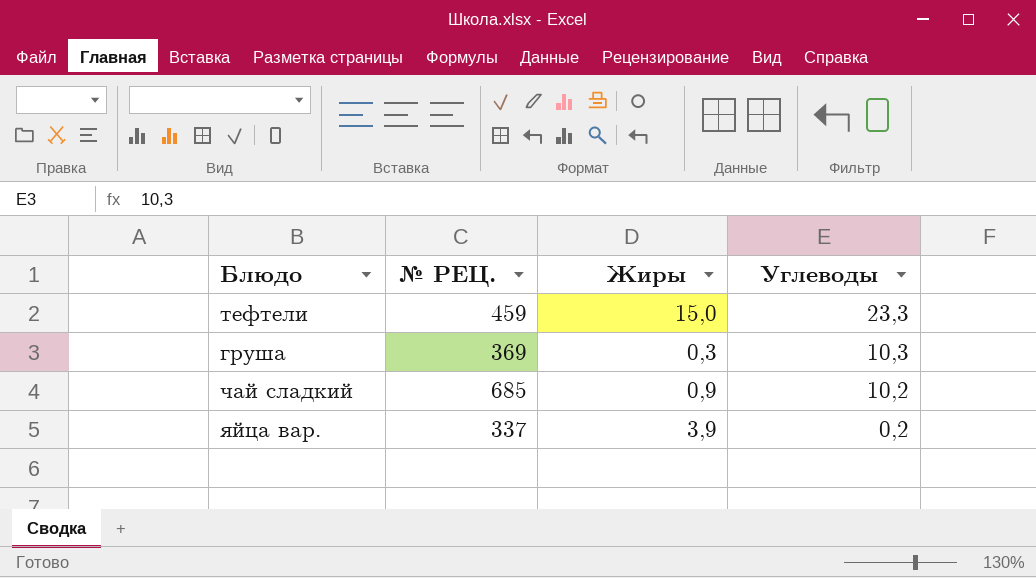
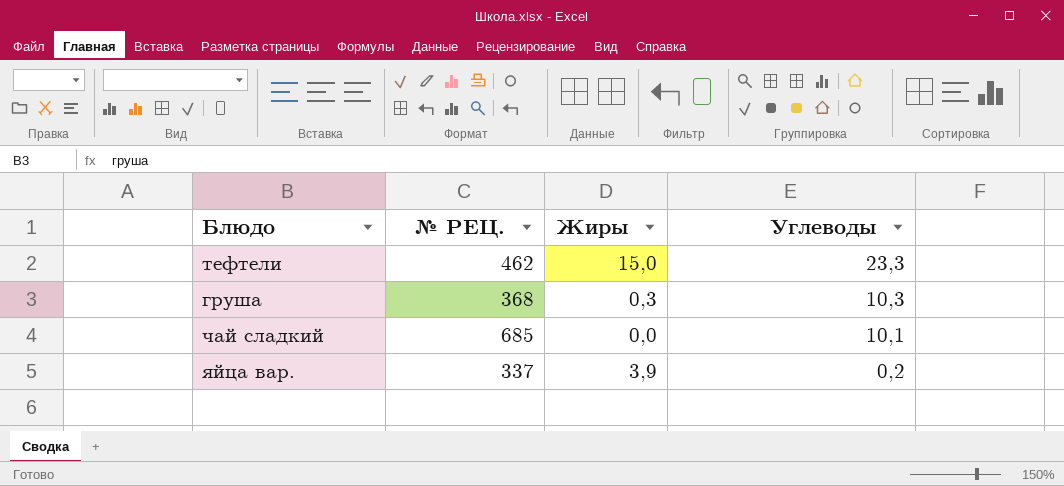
тефтели | № РЕЦ.: 459 -> 462
груша | № РЕЦ.: 369 -> 368
чай сладкий | Жиры: 0,9 -> 0,0
чай сладкий | Углеводы: 10,2 -> 10,1

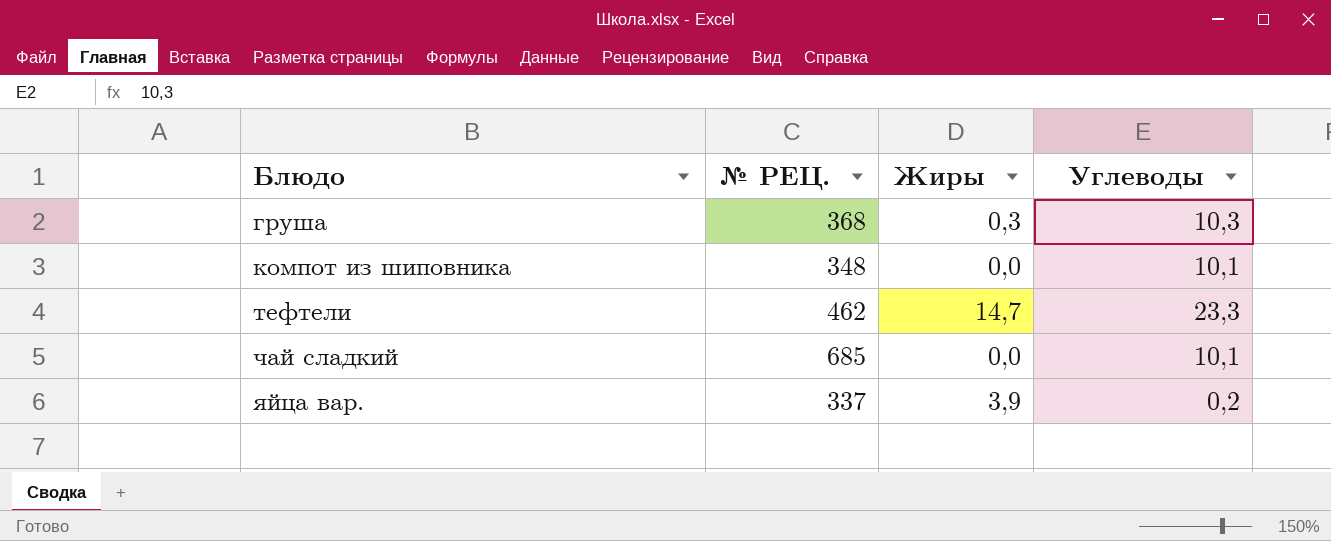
row order: Углеводы descending -> Блюдо ascending
row компот из шиповника: none -> 348 | 0,0 | 10,1
тефтели | Жиры: 15,0 -> 14,7

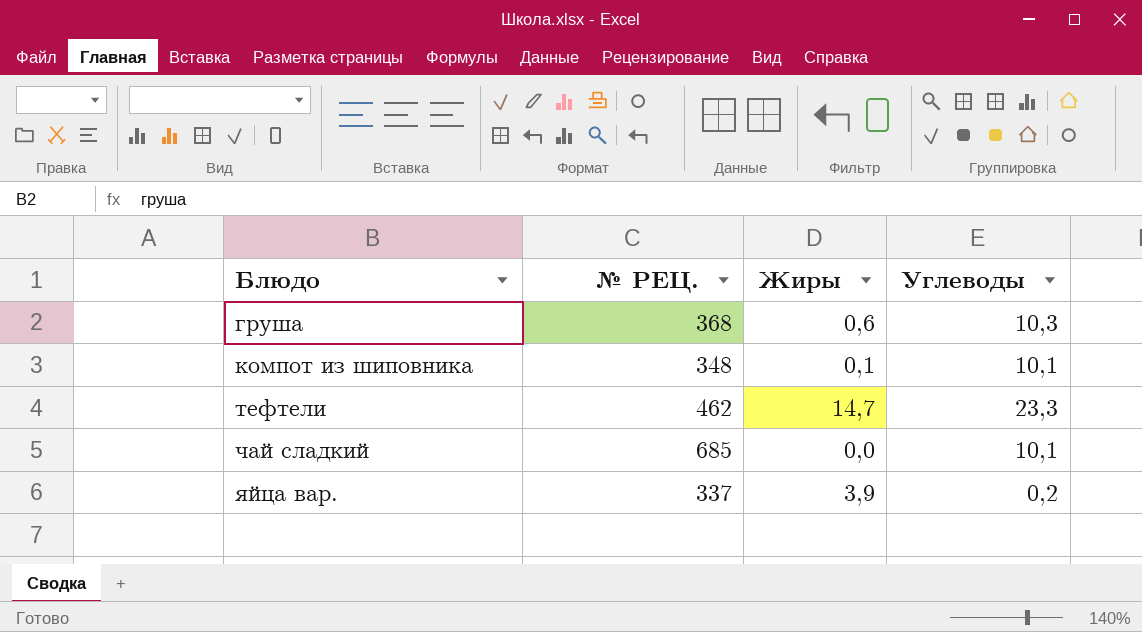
груша | Жиры: 0,3 -> 0,6
компот из шиповника | Жиры: 0,0 -> 0,1

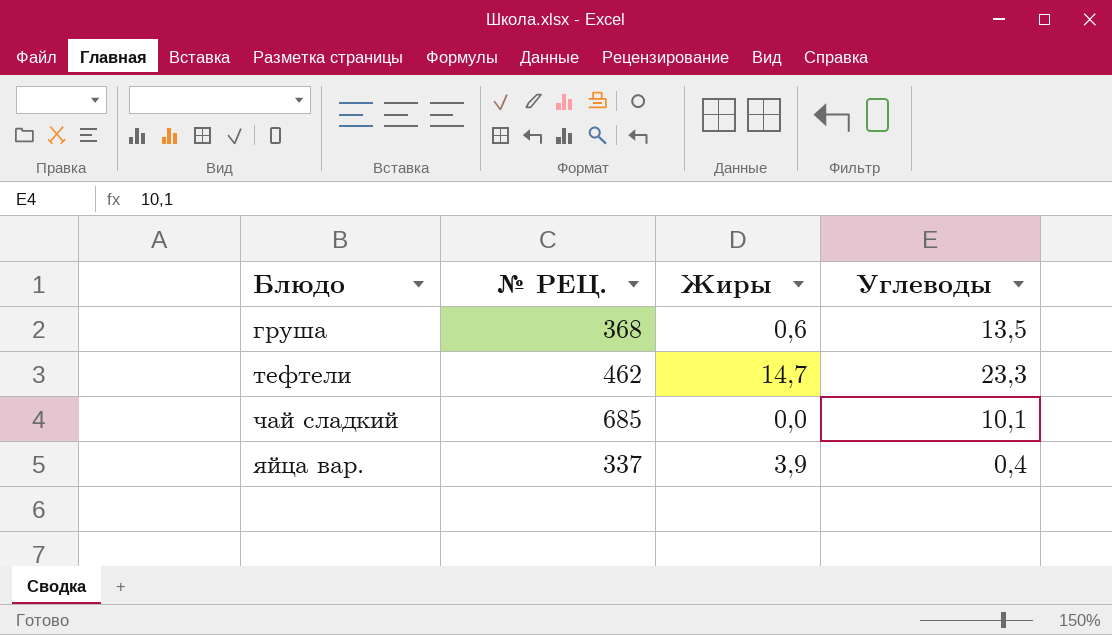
row компот из шиповника: 348 | 0,1 | 10,1 -> none
груша | Углеводы: 10,3 -> 13,5
яйца вар. | Углеводы: 0,2 -> 0,4

